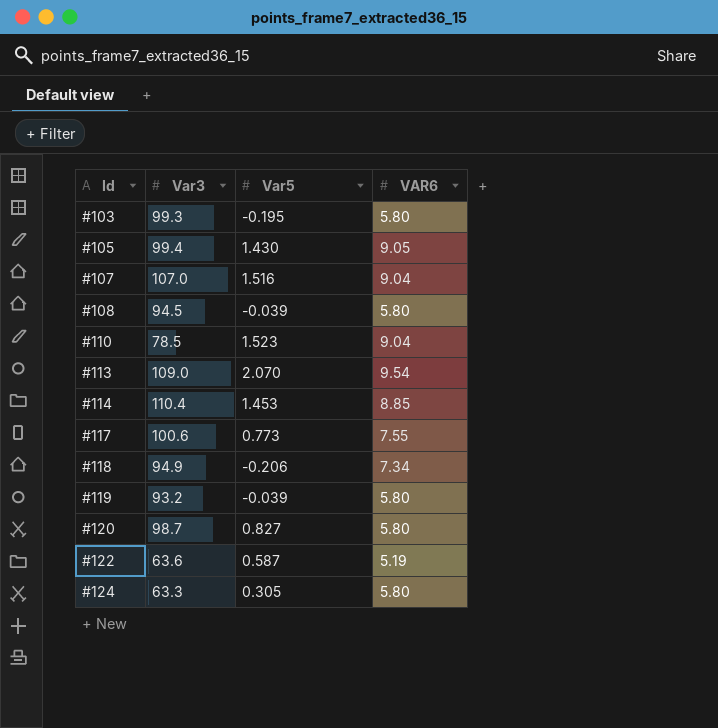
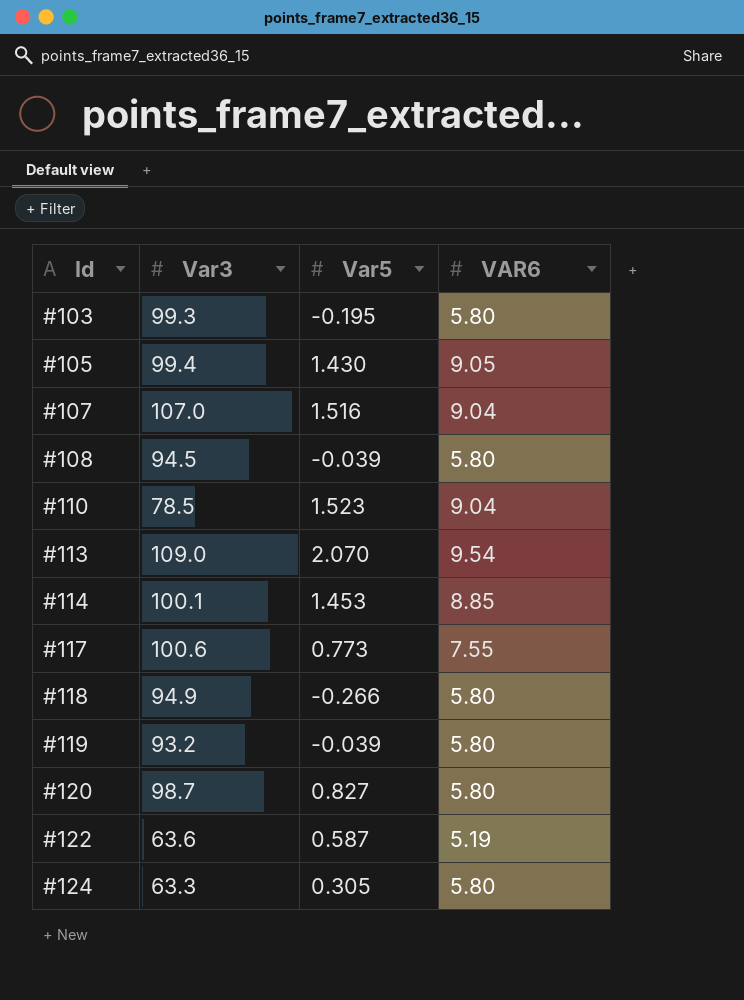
#114 | Var3: 110.4 -> 100.1
#118 | Var5: -0.206 -> -0.266
#118 | VAR6: 7.34 -> 5.80

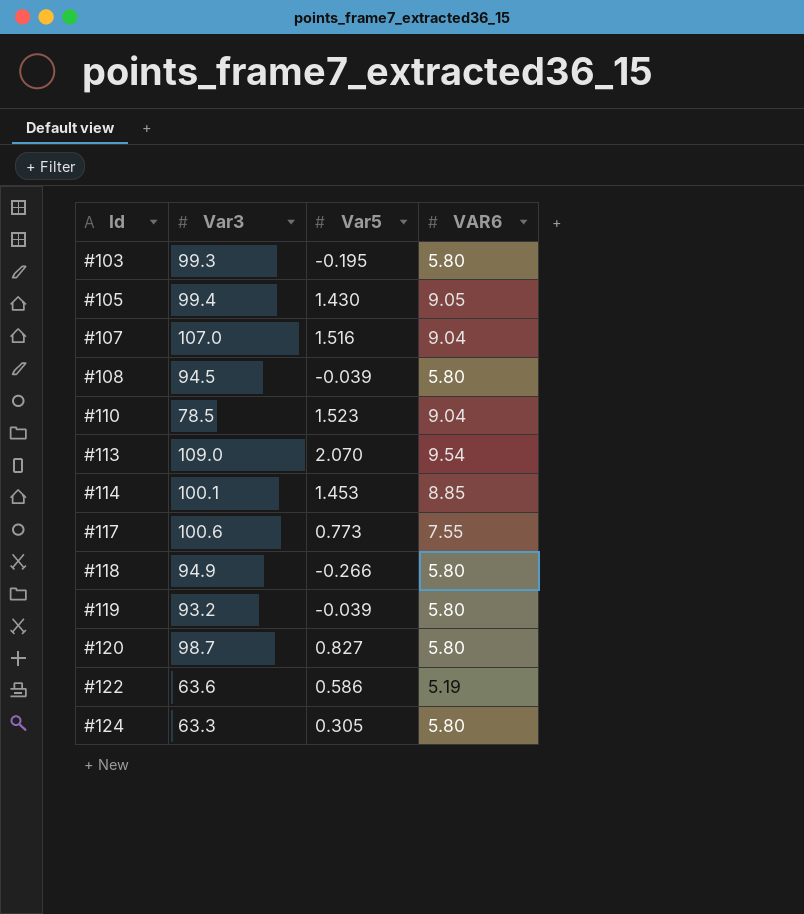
#122 | Var5: 0.587 -> 0.586

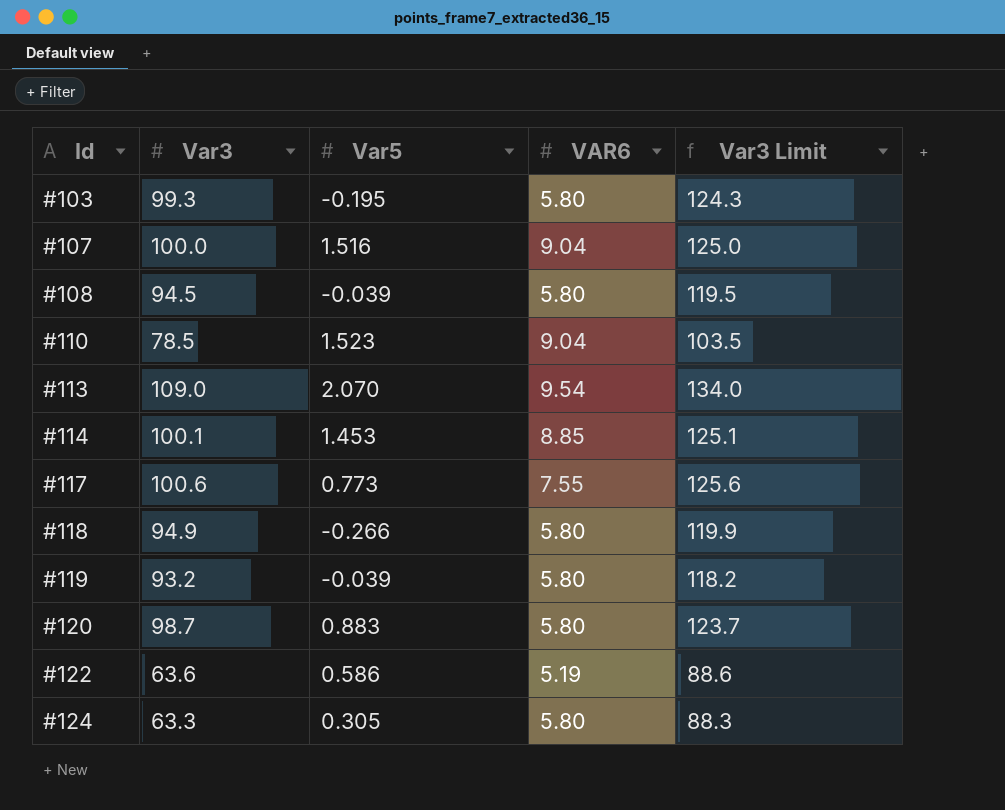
column Var3 Limit | formula: none -> [Var3] + 25
row #105: 99.4 | 1.430 | 9.05 -> none
#107 | Var3: 107.0 -> 100.0
#120 | Var5: 0.827 -> 0.883

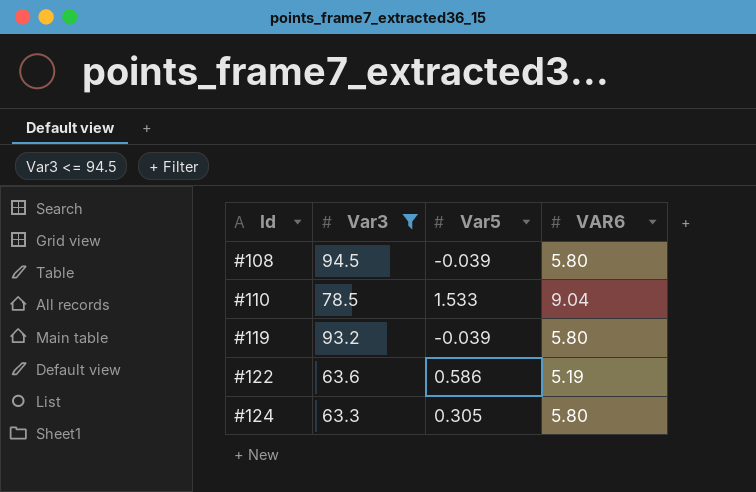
filter: none -> Var3 <= 94.5
column Var3 Limit | formula: [Var3] + 25 -> none
#110 | Var5: 1.523 -> 1.533

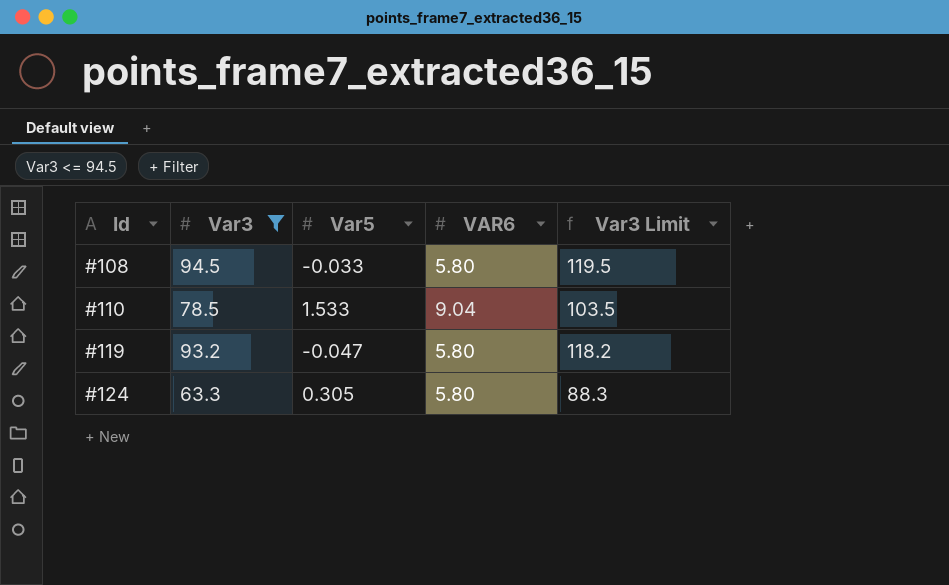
column Var3 Limit | formula: none -> [Var3] + 25
row #122: 63.6 | 0.586 | 5.19 -> none
#108 | Var5: -0.039 -> -0.033
#119 | Var5: -0.039 -> -0.047

